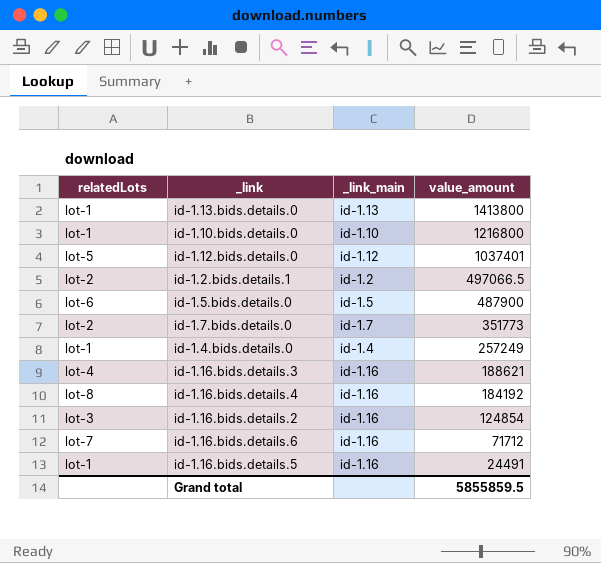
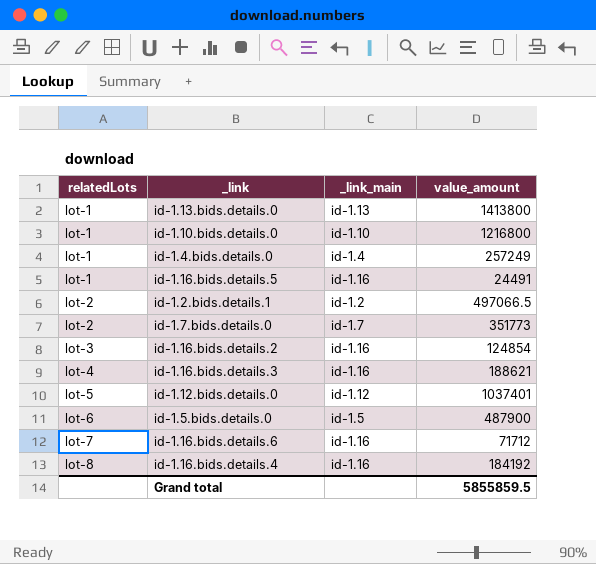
row order: value_amount descending -> relatedLots ascending

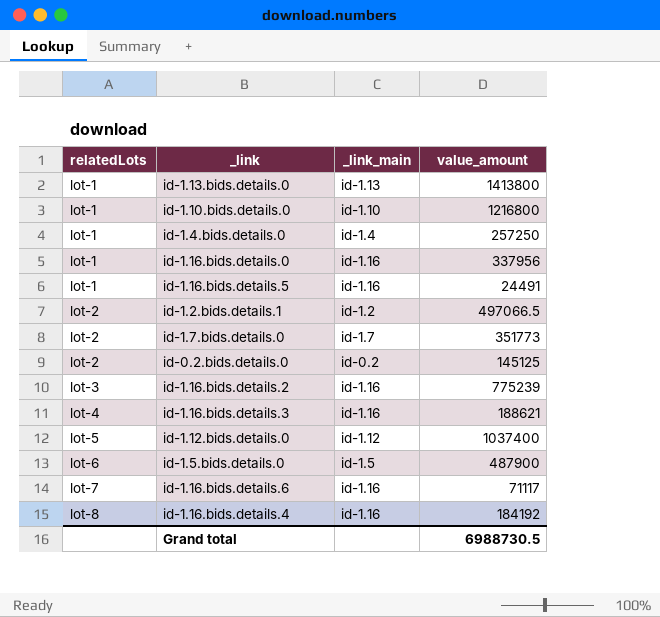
id-1.4.bids.details.0 | value_amount: 257249 -> 257250
row id-1.16.bids.details.0: none -> lot-1 | id-1.16 | 337956
row id-0.2.bids.details.0: none -> lot-2 | id-0.2 | 145125
id-1.16.bids.details.2 | value_amount: 124854 -> 775239
id-1.12.bids.details.0 | value_amount: 1037401 -> 1037400
id-1.16.bids.details.6 | value_amount: 71712 -> 71117
Grand total | value_amount: 5855859.5 -> 6988730.5

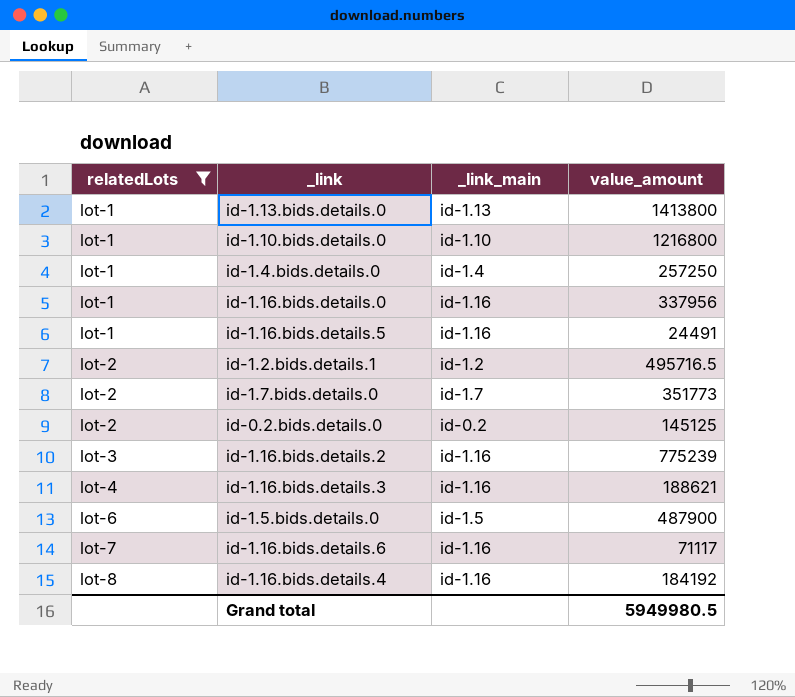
filter: none -> relatedLots != lot-5
id-1.2.bids.details.1 | value_amount: 497066.5 -> 495716.5
Grand total | value_amount: 6988730.5 -> 5949980.5

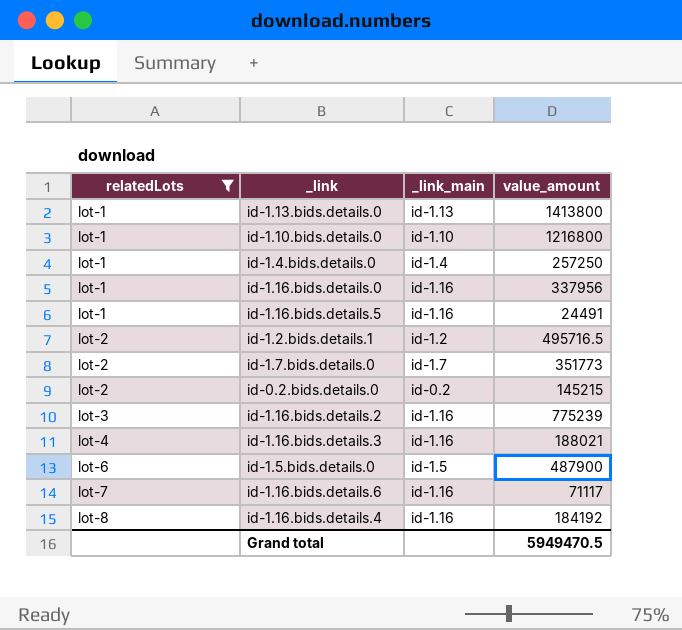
id-0.2.bids.details.0 | value_amount: 145125 -> 145215
id-1.16.bids.details.3 | value_amount: 188621 -> 188021
Grand total | value_amount: 5949980.5 -> 5949470.5

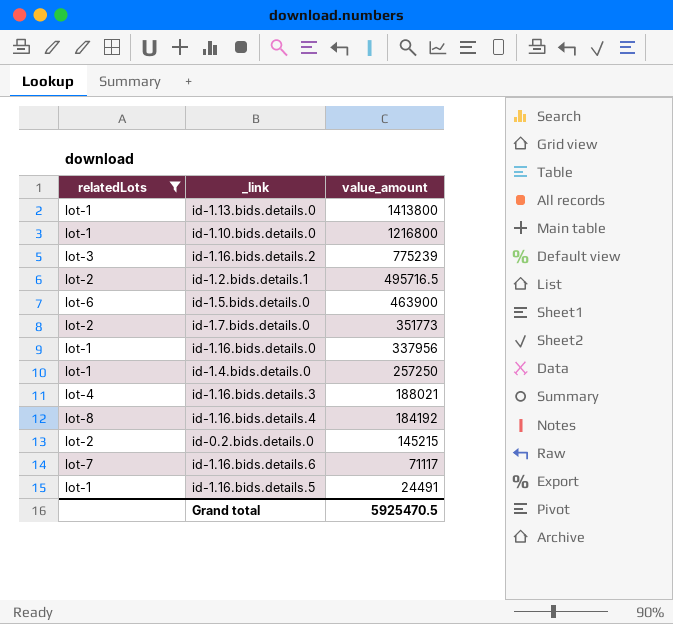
row order: relatedLots ascending -> value_amount descending
column _link_main | position: 3 -> none
id-1.5.bids.details.0 | value_amount: 487900 -> 463900
Grand total | value_amount: 5949470.5 -> 5925470.5

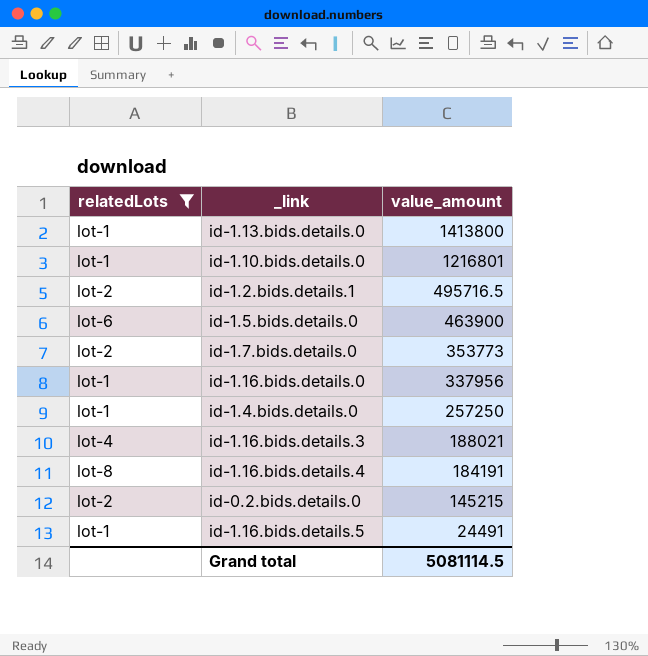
row id-1.16.bids.details.2: lot-3 | 775239 -> none
row id-1.16.bids.details.6: lot-7 | 71117 -> none
id-1.10.bids.details.0 | value_amount: 1216800 -> 1216801
id-1.7.bids.details.0 | value_amount: 351773 -> 353773
id-1.16.bids.details.4 | value_amount: 184192 -> 184191
Grand total | value_amount: 5925470.5 -> 5081114.5

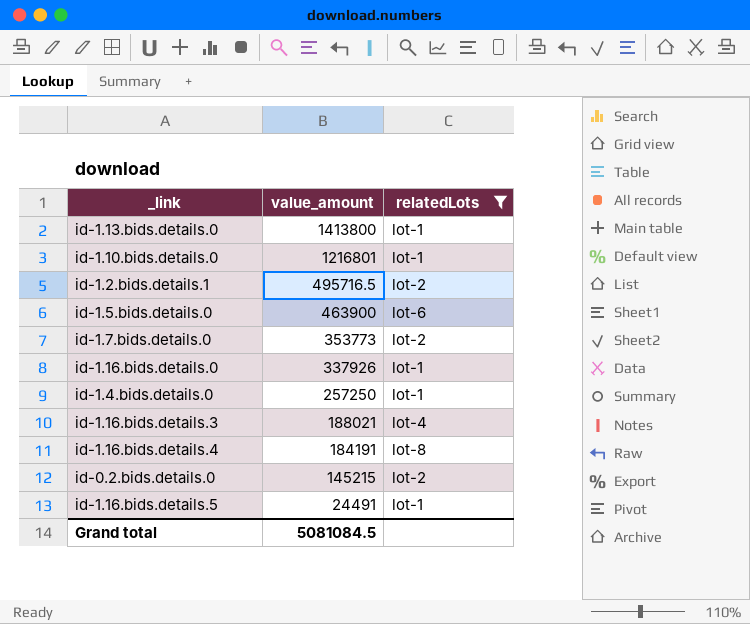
column relatedLots | position: 1 -> 3
id-1.16.bids.details.0 | value_amount: 337956 -> 337926
Grand total | value_amount: 5081114.5 -> 5081084.5

